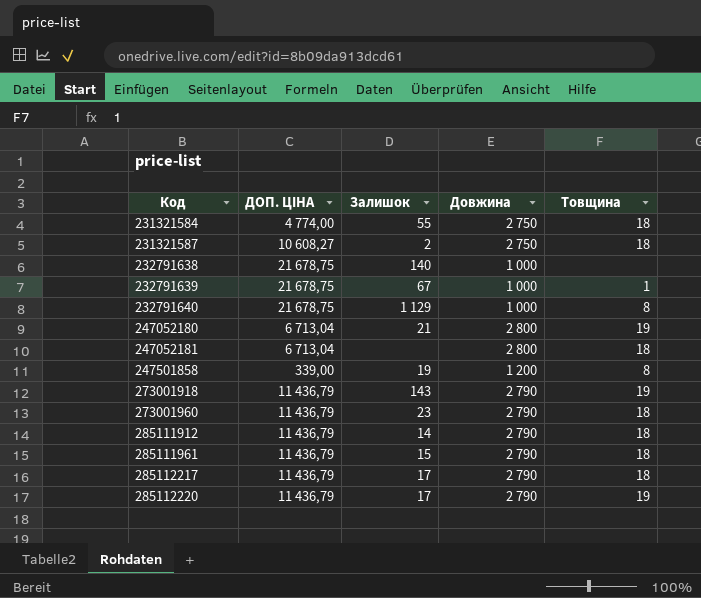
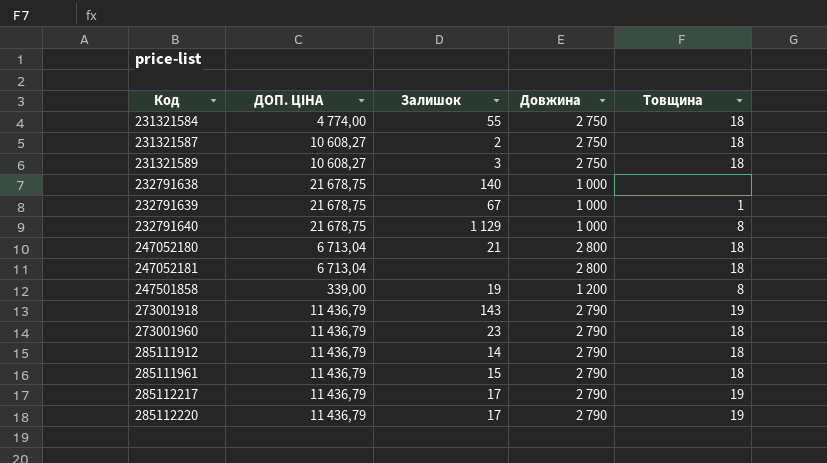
row 231321589: none -> 10 608,27 | 3 | 2 750 | 18
247052180 | Товщина: 19 -> 18
285112217 | Товщина: 18 -> 19

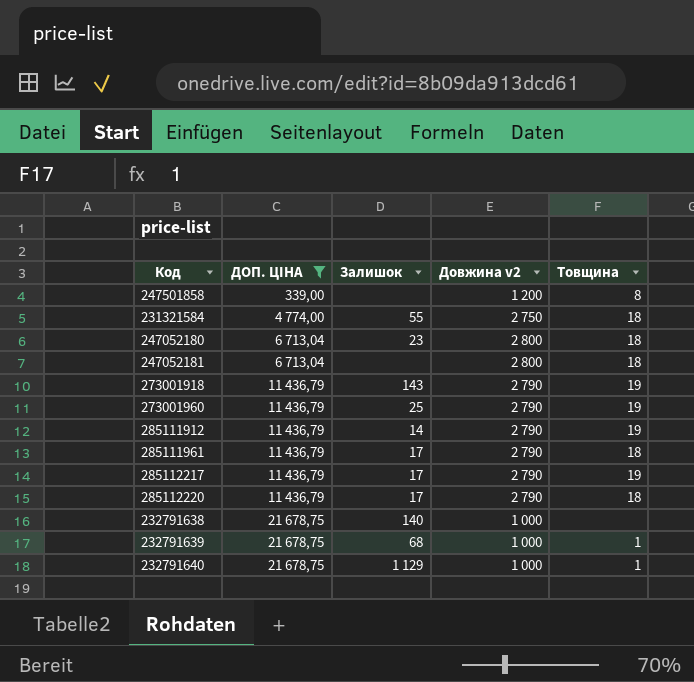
filter: none -> ДОП. ЦІНА != 10 608,27
row order: Код ascending -> ДОП. ЦІНА ascending
column name: Довжина -> Довжина v2
247501858 | Залишок: 19 -> none
247052180 | Залишок: 21 -> 23
273001960 | Залишок: 23 -> 25
273001960 | Товщина: 18 -> 19
285111912 | Товщина: 18 -> 19
285111961 | Залишок: 15 -> 17
285112220 | Товщина: 19 -> 18
232791639 | Залишок: 67 -> 68
232791640 | Товщина: 8 -> 1

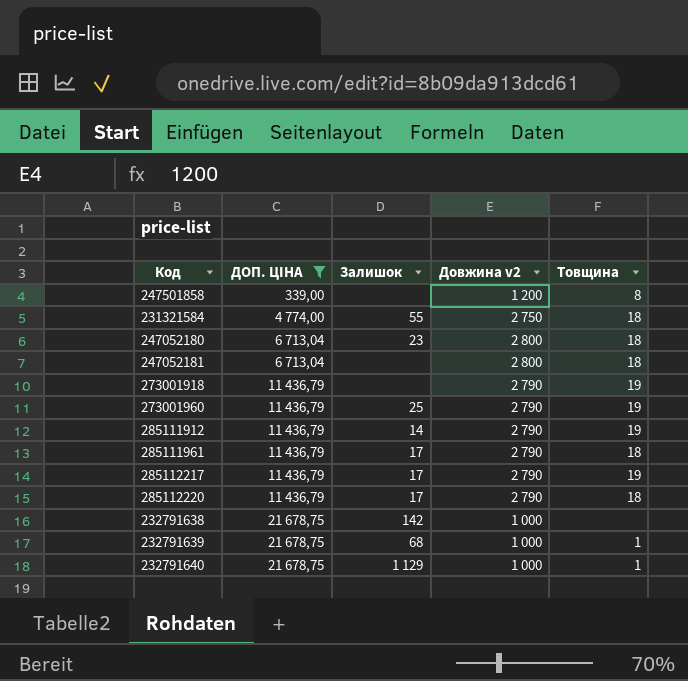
273001918 | Залишок: 143 -> none
232791638 | Залишок: 140 -> 142

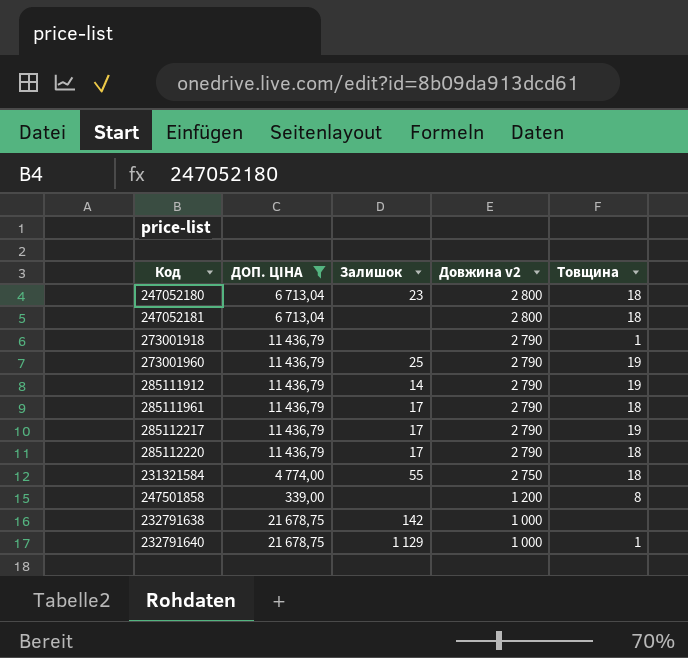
row order: ДОП. ЦІНА ascending -> Довжина v2 descending
row 232791639: 21 678,75 | 68 | 1 000 | 1 -> none
273001918 | Товщина: 19 -> 1

